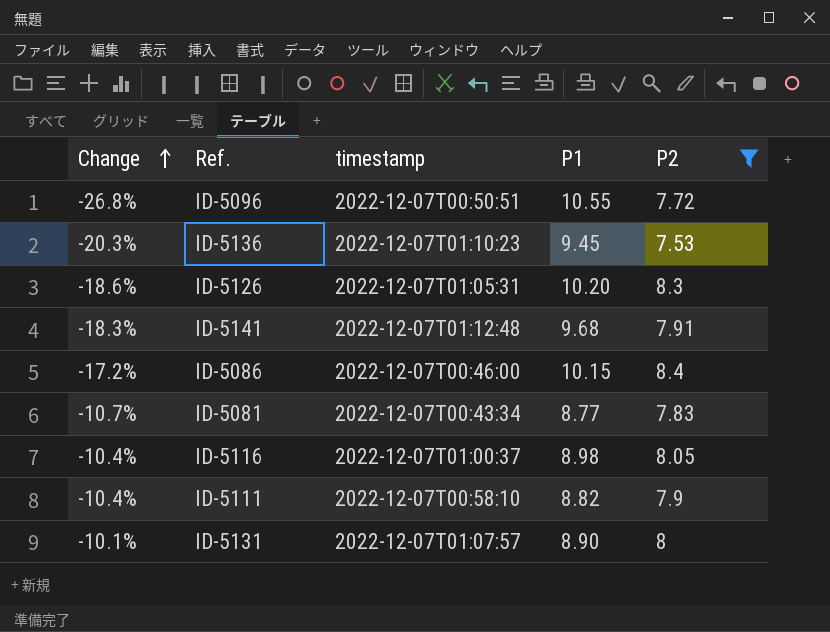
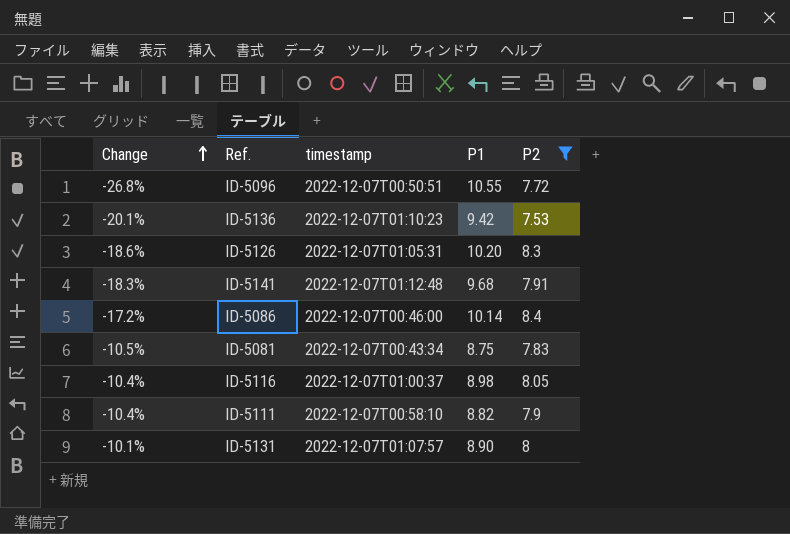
ID-5136 | Change: -20.3% -> -20.1%
ID-5136 | P1: 9.45 -> 9.42
ID-5086 | P1: 10.15 -> 10.14
ID-5081 | Change: -10.7% -> -10.5%
ID-5081 | P1: 8.77 -> 8.75

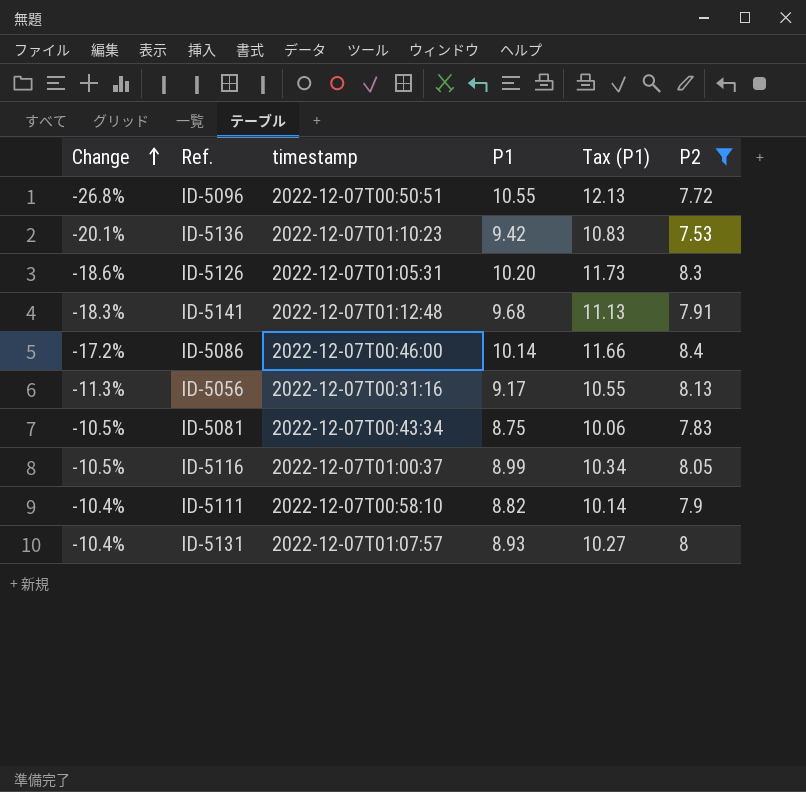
column Tax (P1) | formula: none -> [P1] * 1.15
row ID-5056: none -> -11.3% | 2022-12-07T00:31:16 | 9.17 | 10.55 | 8.13
ID-5116 | Change: -10.4% -> -10.5%
ID-5116 | P1: 8.98 -> 8.99
ID-5131 | Change: -10.1% -> -10.4%
ID-5131 | P1: 8.90 -> 8.93

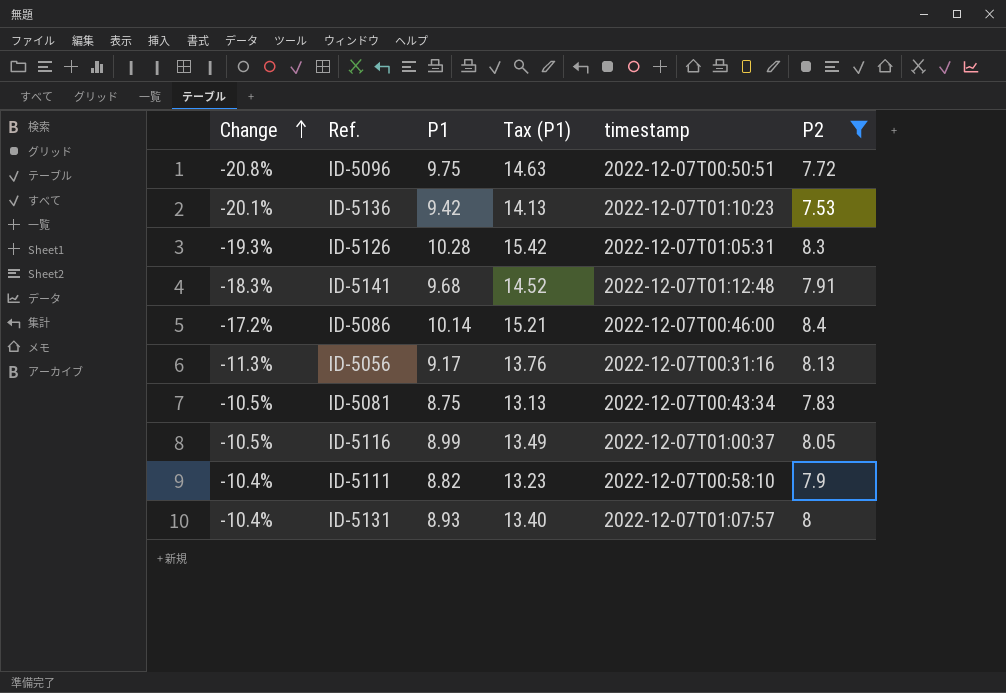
column Tax (P1) | formula: [P1] * 1.15 -> [P1] * 1.5
column timestamp | position: 3 -> 5
ID-5096 | Change: -26.8% -> -20.8%
ID-5096 | P1: 10.55 -> 9.75
ID-5126 | Change: -18.6% -> -19.3%
ID-5126 | P1: 10.20 -> 10.28

